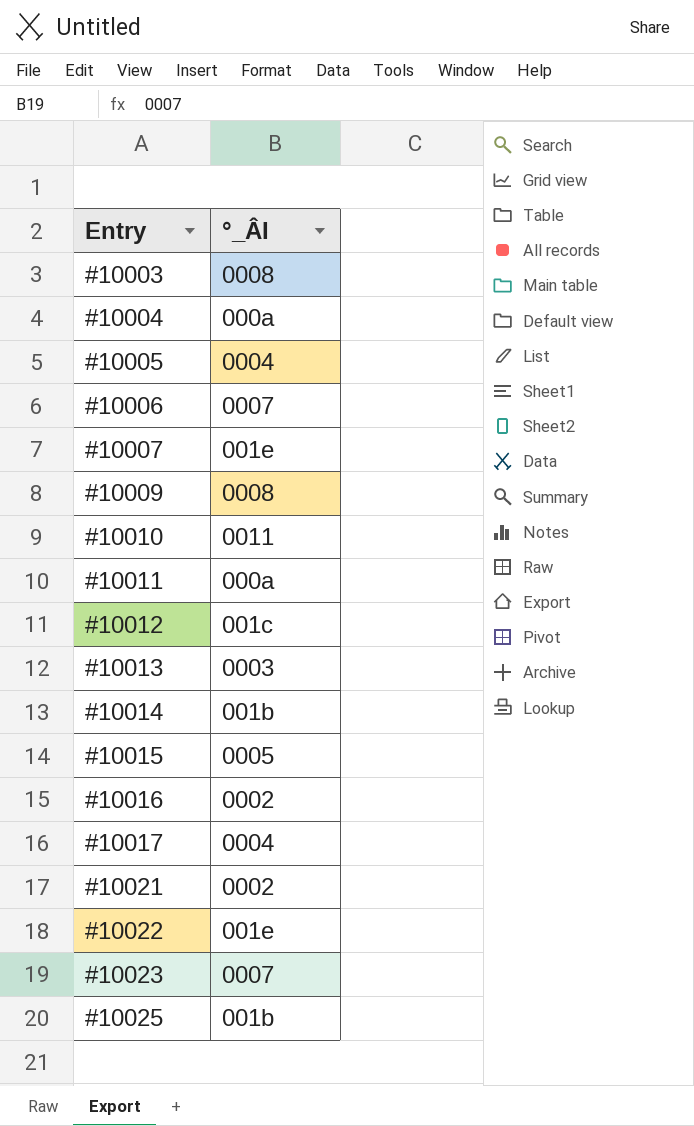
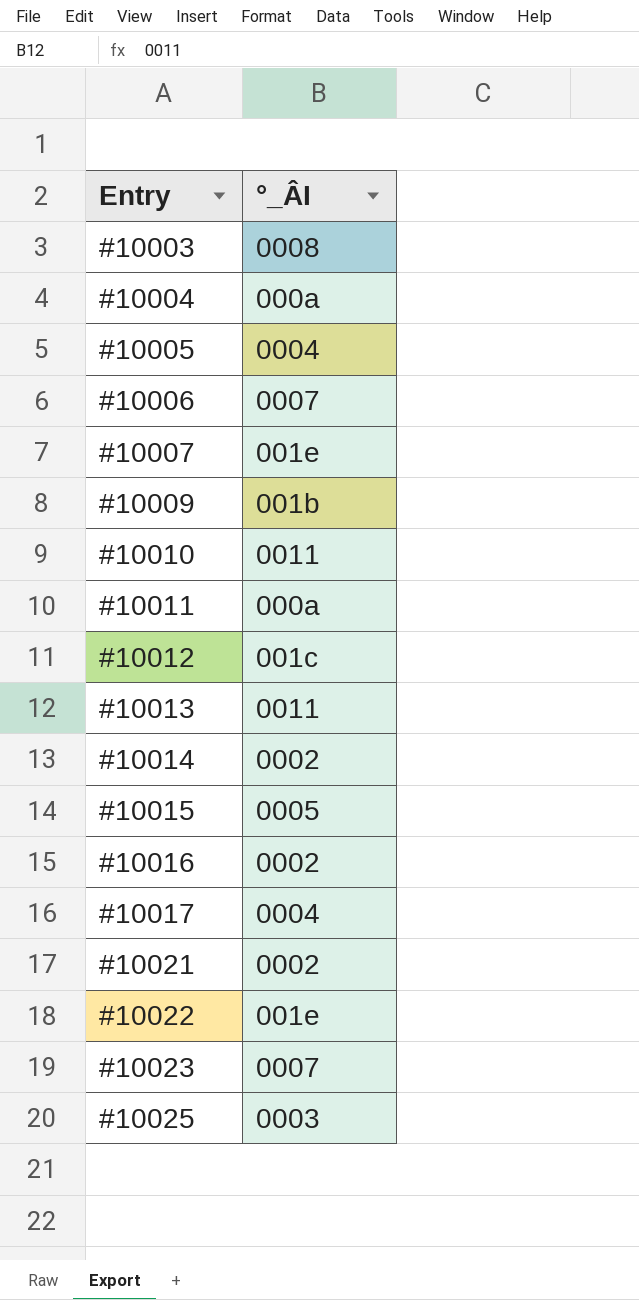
#10009 | °_ÂI: 0008 -> 001b
#10013 | °_ÂI: 0003 -> 0011
#10014 | °_ÂI: 001b -> 0002
#10025 | °_ÂI: 001b -> 0003

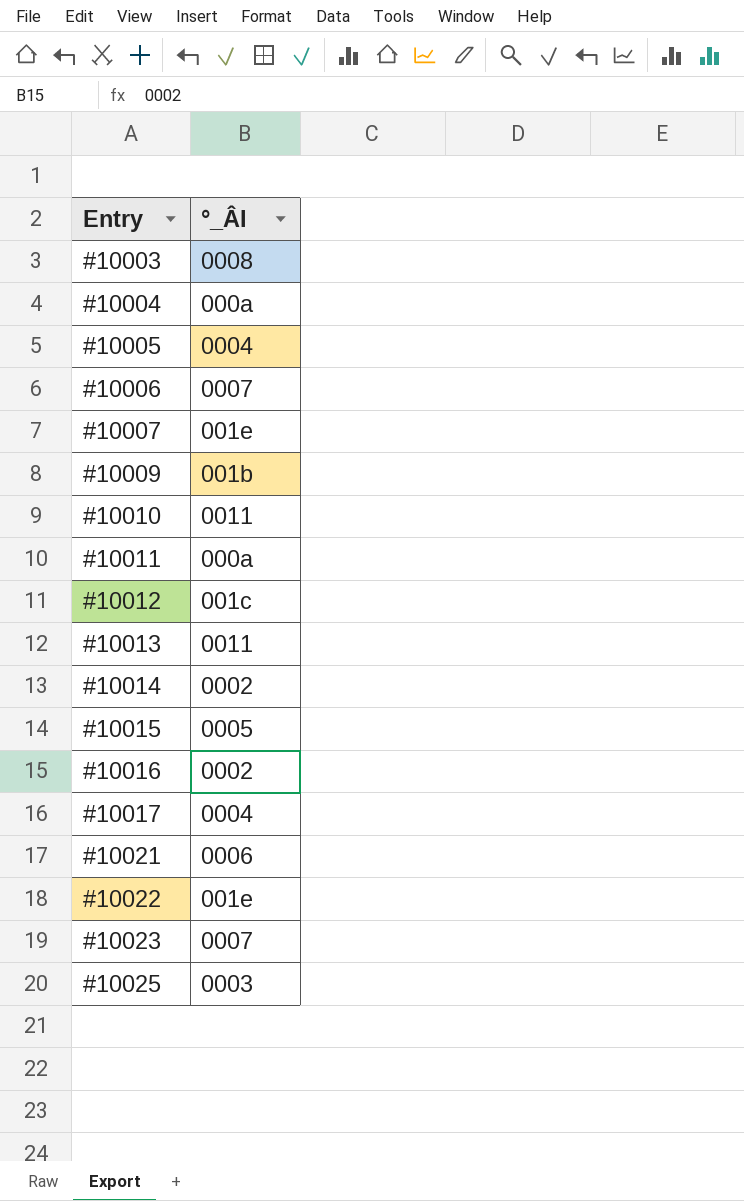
#10021 | °_ÂI: 0002 -> 0006

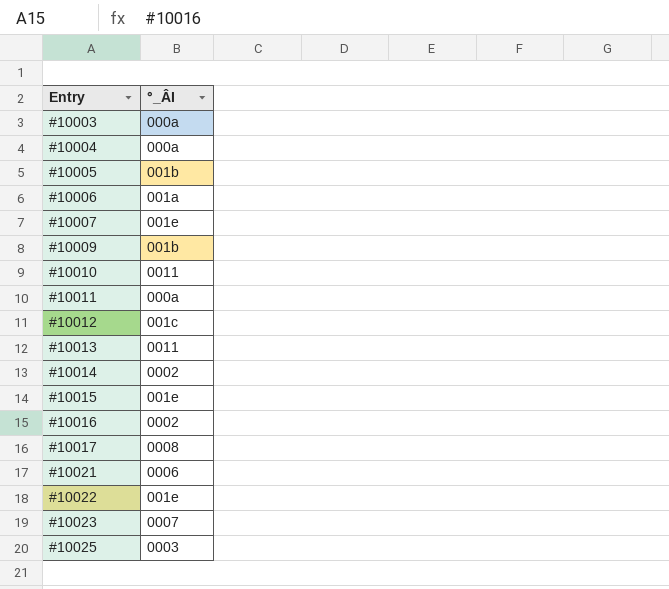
#10003 | °_ÂI: 0008 -> 000a
#10005 | °_ÂI: 0004 -> 001b
#10006 | °_ÂI: 0007 -> 001a
#10015 | °_ÂI: 0005 -> 001e
#10017 | °_ÂI: 0004 -> 0008

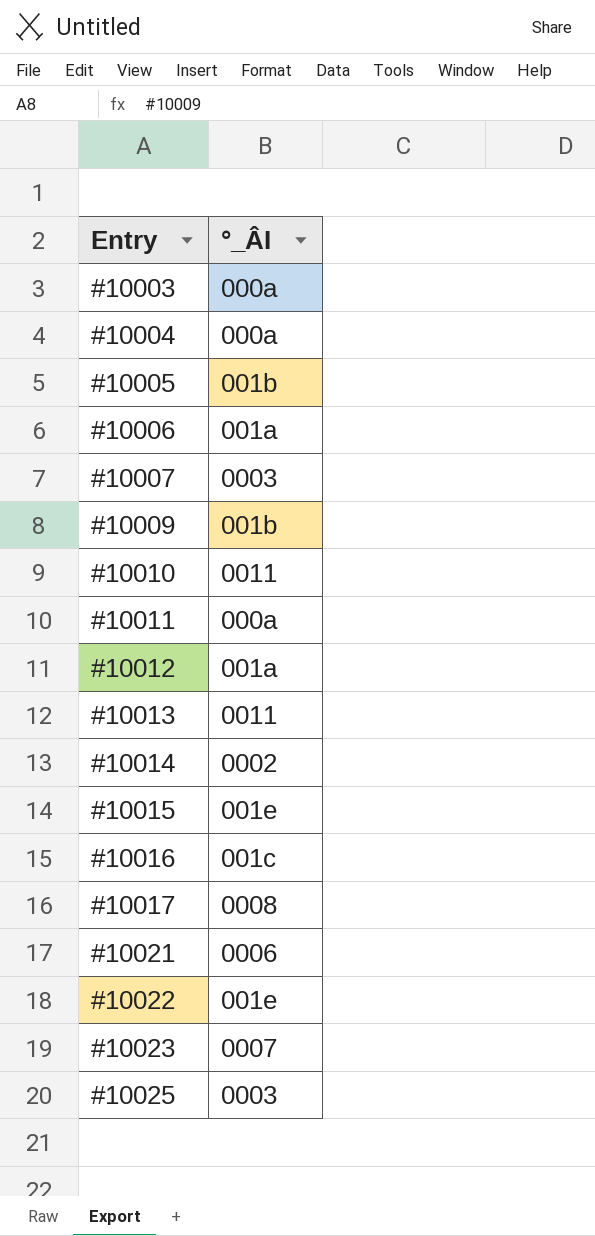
#10007 | °_ÂI: 001e -> 0003
#10012 | °_ÂI: 001c -> 001a
#10016 | °_ÂI: 0002 -> 001c

